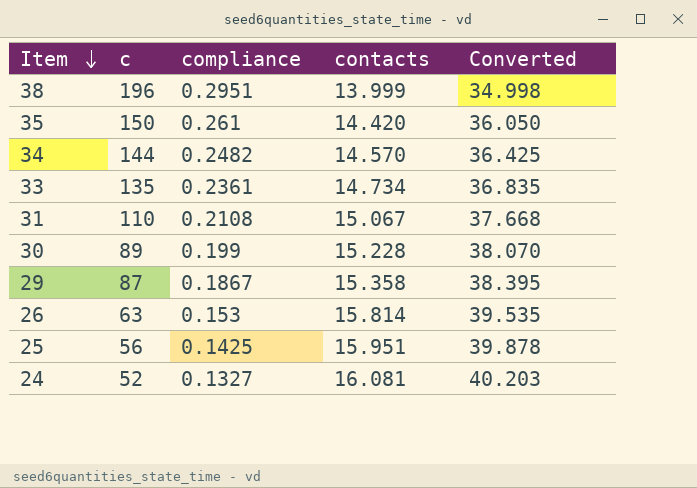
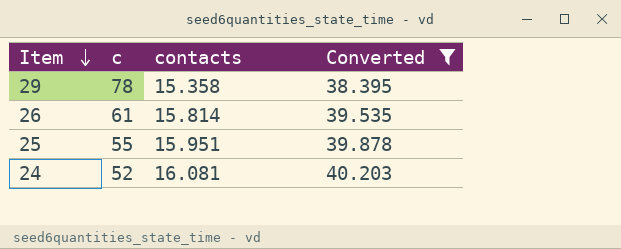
filter: none -> Converted >= 38.395
column compliance | position: 3 -> none
29 | c: 87 -> 78
26 | c: 63 -> 61
25 | c: 56 -> 55

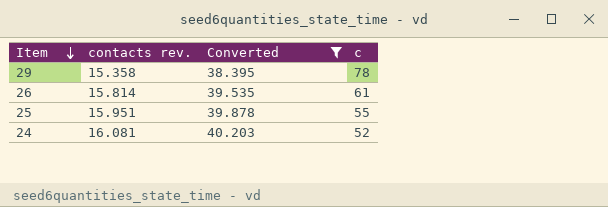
column name: contacts -> contacts rev.
column c | position: 2 -> 4

